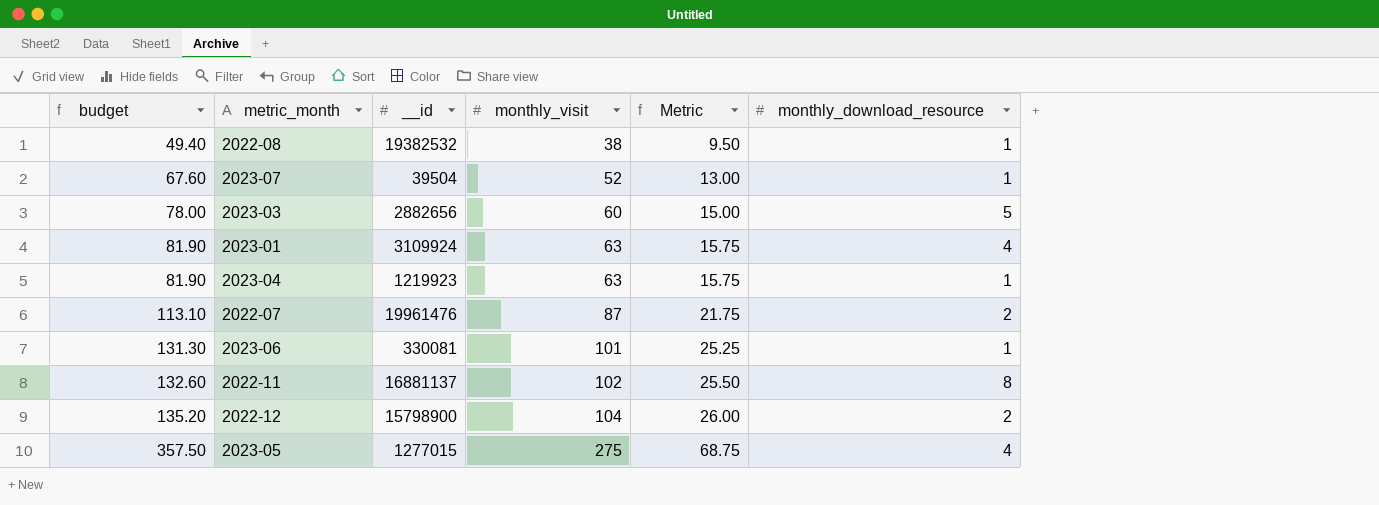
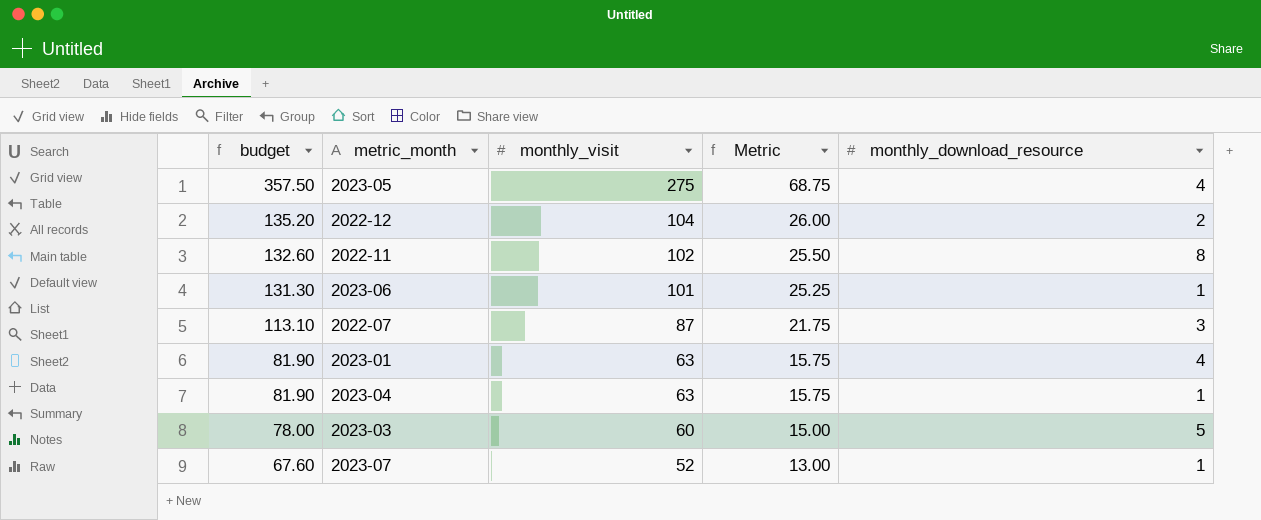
row order: budget ascending -> budget descending
column __id | position: 3 -> none
row 2022-08: 49.40 | 19382532 | 38 | 9.50 | 1 -> none
2022-07 | monthly_download_resource: 2 -> 3

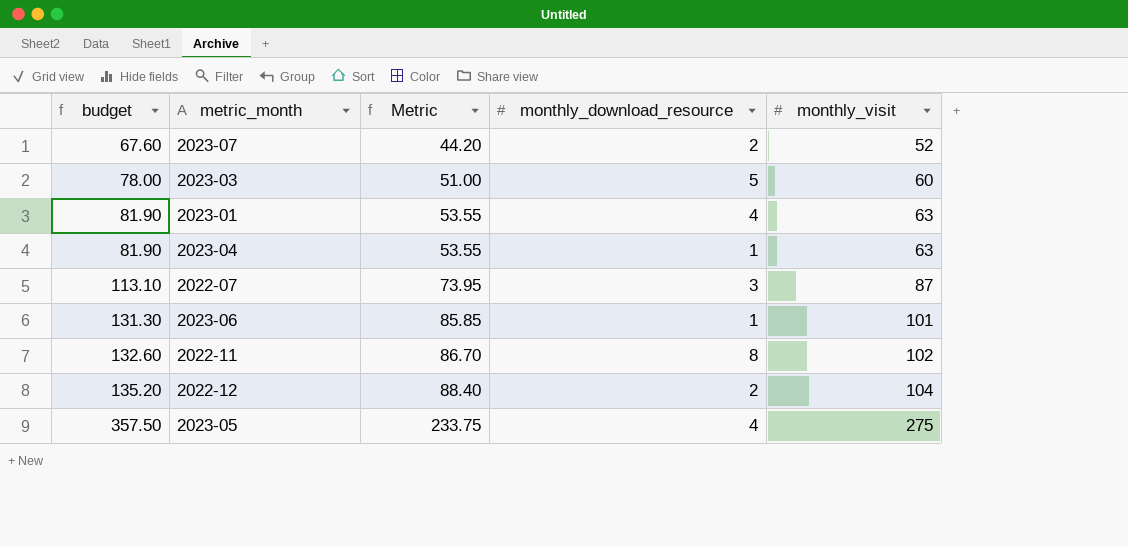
row order: budget descending -> budget ascending
column Metric | formula: [monthly_visit] * 0.25 -> [monthly_visit] * 0.85
column monthly_visit | position: 3 -> 5
2023-07 | monthly_download_resource: 1 -> 2

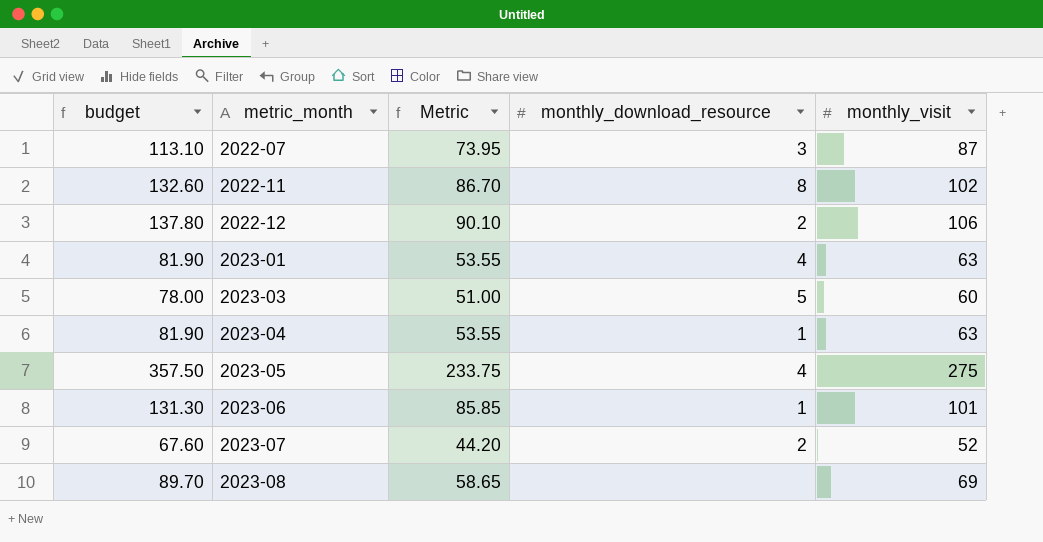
row order: budget ascending -> metric_month ascending
2022-12 | budget: 135.20 -> 137.80
2022-12 | Metric: 88.40 -> 90.10
2022-12 | monthly_visit: 104 -> 106
row 2023-08: none -> 89.70 | 58.65 | none | 69

